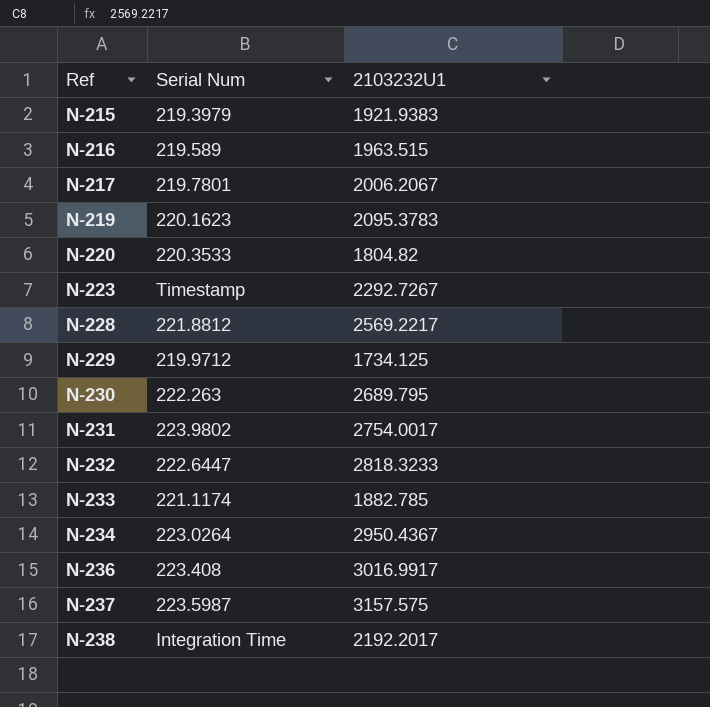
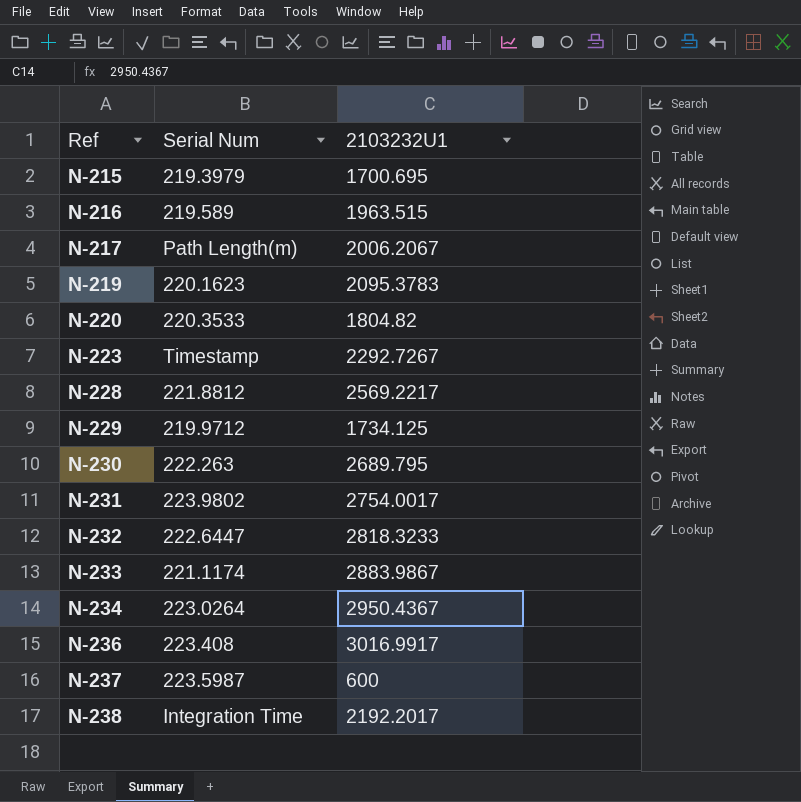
N-215 | 2103232U1: 1921.9383 -> 1700.695
N-217 | Serial Num: 219.7801 -> Path Length(m)
N-233 | 2103232U1: 1882.785 -> 2883.9867
N-237 | 2103232U1: 3157.575 -> 600

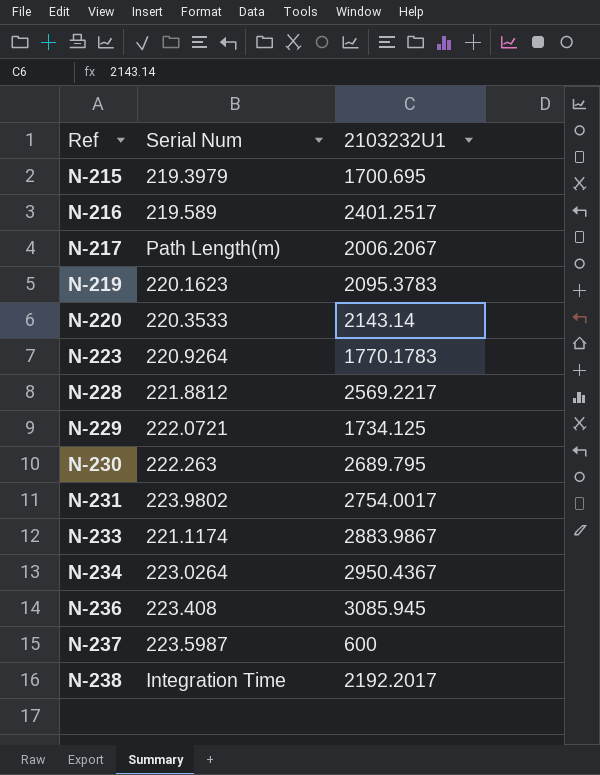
row N-232: 222.6447 | 2818.3233 -> none
N-216 | 2103232U1: 1963.515 -> 2401.2517
N-220 | 2103232U1: 1804.82 -> 2143.14
N-223 | Serial Num: Timestamp -> 220.9264
N-223 | 2103232U1: 2292.7267 -> 1770.1783
N-229 | Serial Num: 219.9712 -> 222.0721
N-236 | 2103232U1: 3016.9917 -> 3085.945

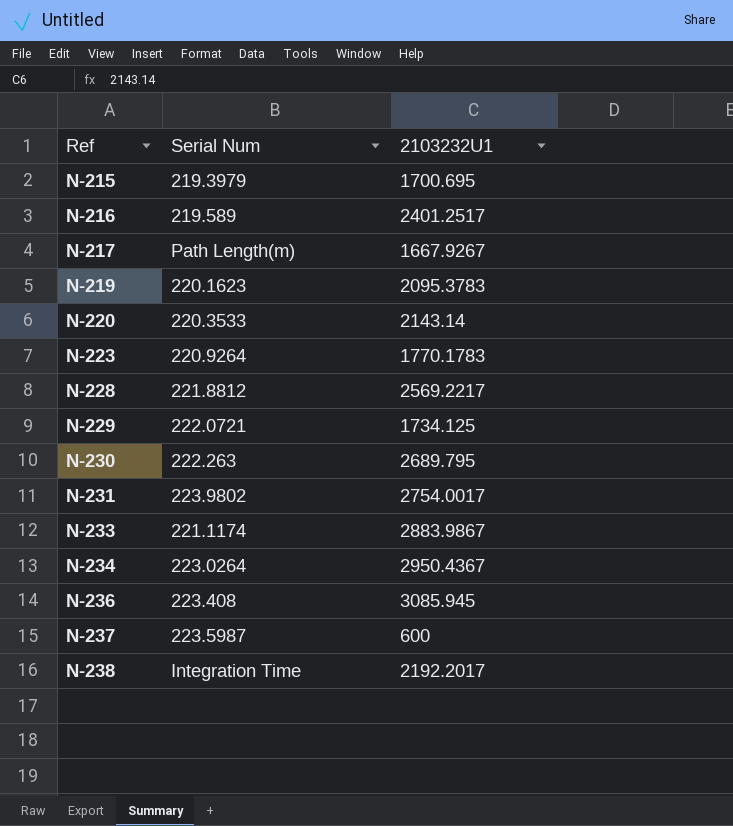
N-217 | 2103232U1: 2006.2067 -> 1667.9267

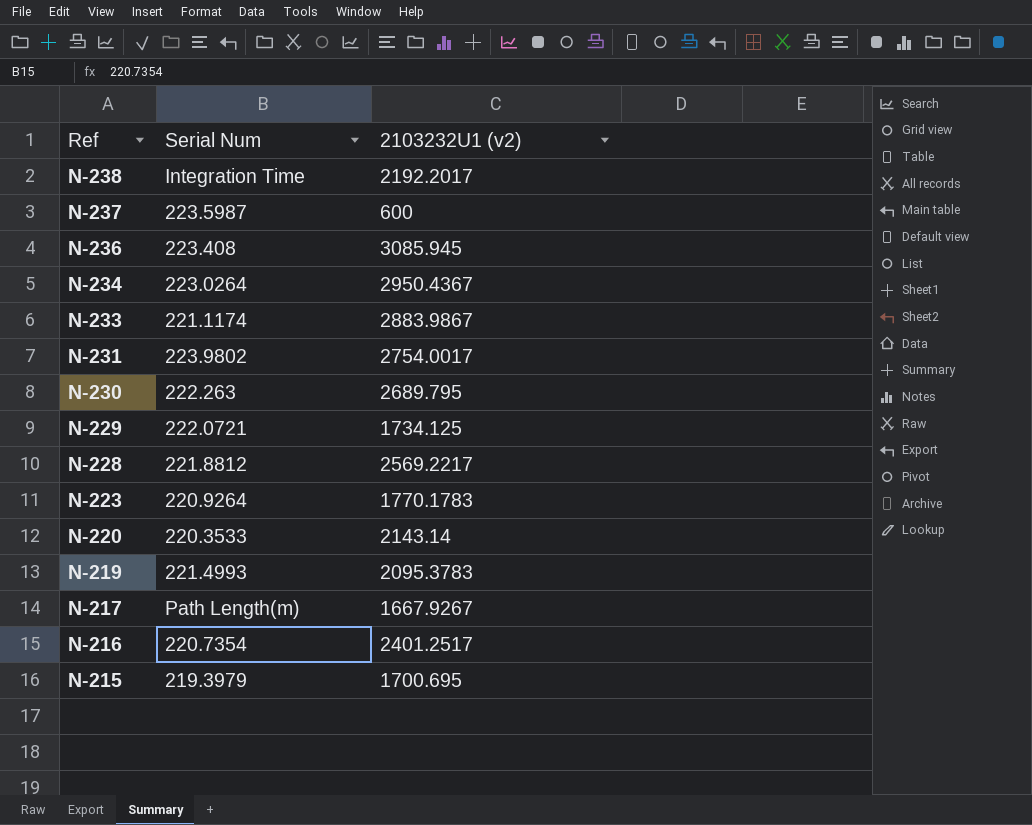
row order: Ref ascending -> Ref descending
column name: 2103232U1 -> 2103232U1 (v2)
N-219 | Serial Num: 220.1623 -> 221.4993
N-216 | Serial Num: 219.589 -> 220.7354

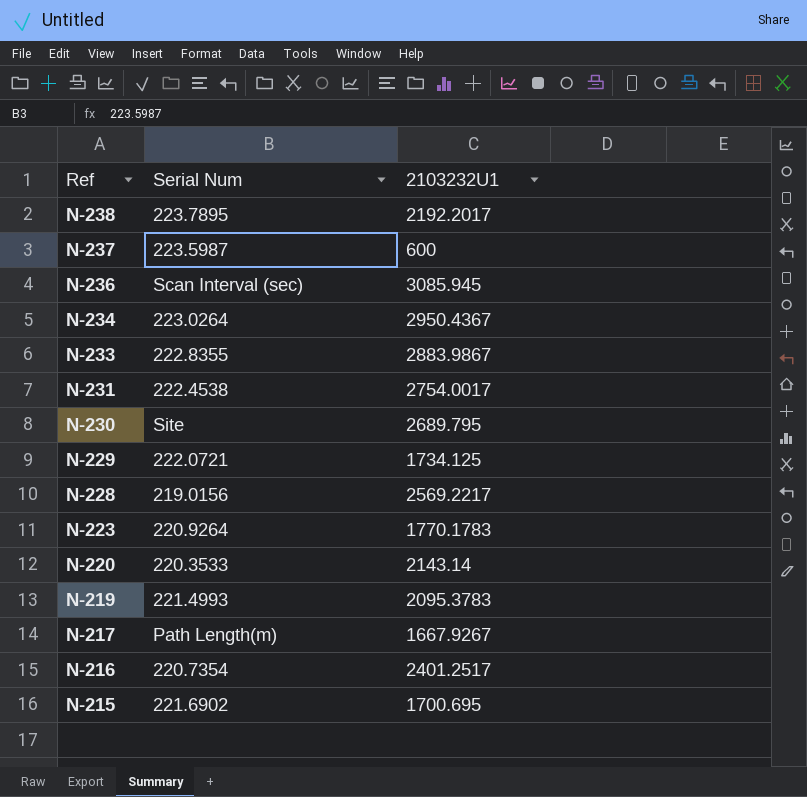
column name: 2103232U1 (v2) -> 2103232U1
N-238 | Serial Num: Integration Time -> 223.7895
N-236 | Serial Num: 223.408 -> Scan Interval (sec)
N-233 | Serial Num: 221.1174 -> 222.8355
N-231 | Serial Num: 223.9802 -> 222.4538
N-230 | Serial Num: 222.263 -> Site
N-228 | Serial Num: 221.8812 -> 219.0156
N-215 | Serial Num: 219.3979 -> 221.6902

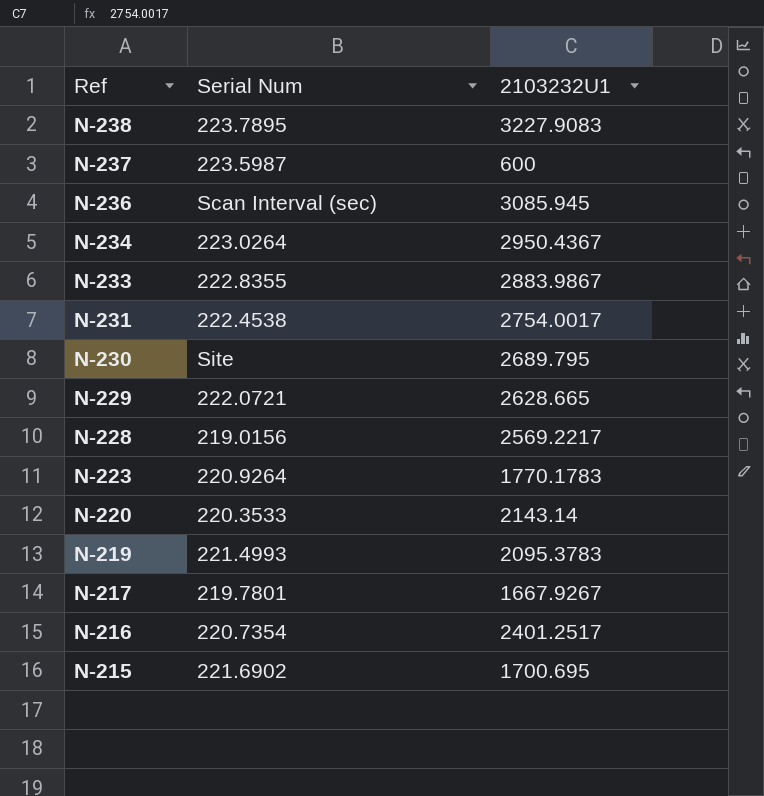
N-238 | 2103232U1: 2192.2017 -> 3227.9083
N-229 | 2103232U1: 1734.125 -> 2628.665
N-217 | Serial Num: Path Length(m) -> 219.7801

